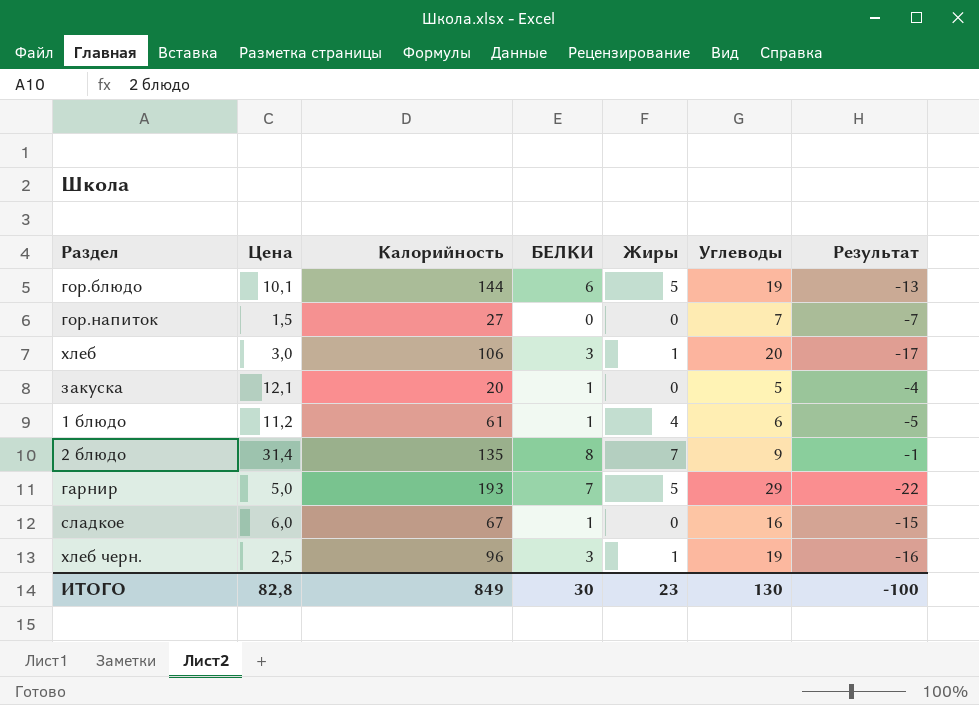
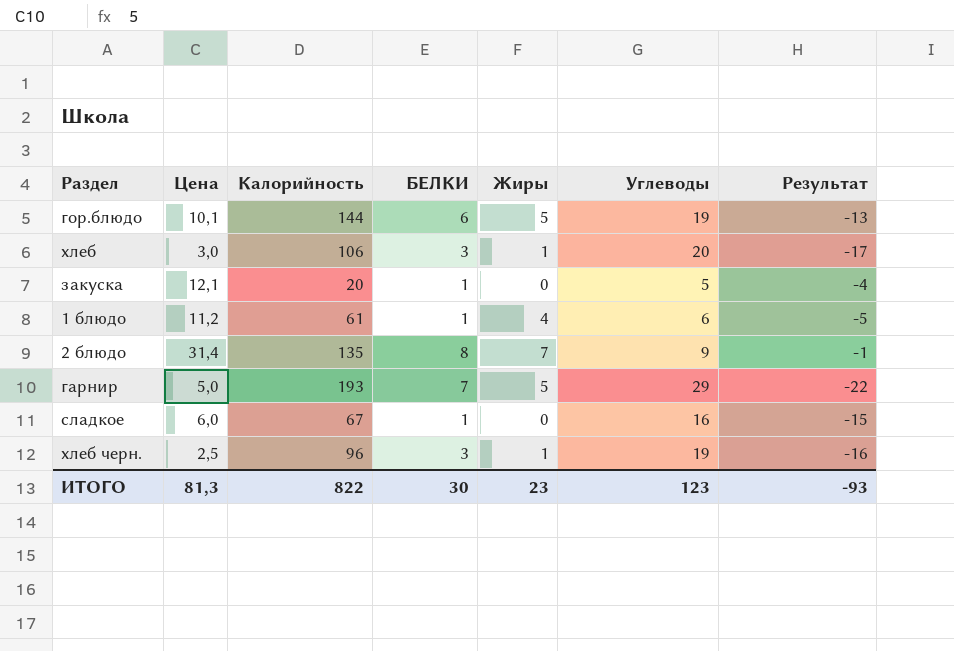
row гор.напиток: 1,5 | 27 | 0 | 0 | 7 | -7 -> none
ИТОГО | Цена: 82,8 -> 81,3
ИТОГО | Калорийность: 849 -> 822
ИТОГО | Углеводы: 130 -> 123
ИТОГО | Результат: -100 -> -93

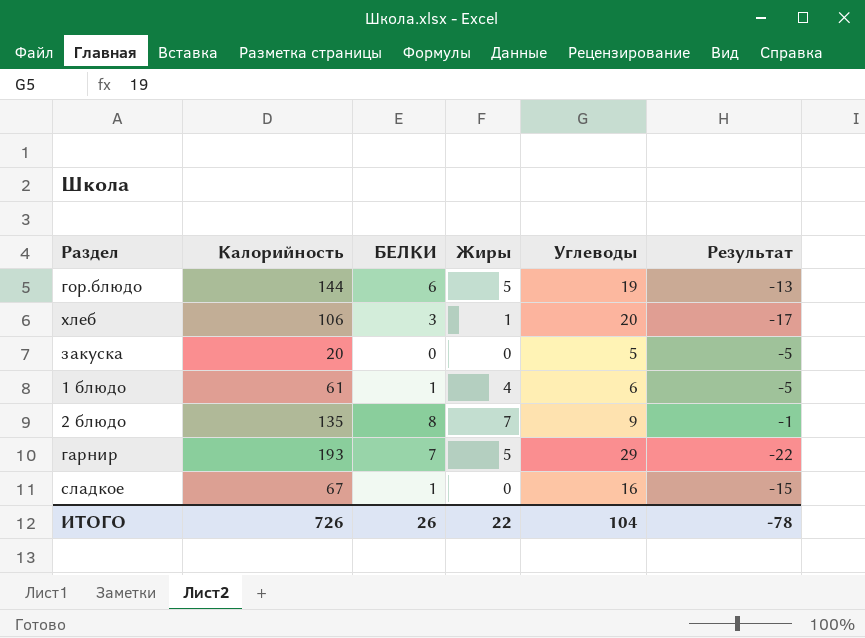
column Цена | position: 2 -> none
row хлеб черн.: 2,5 | 96 | 3 | 1 | 19 | -16 -> none
закуска | БЕЛКИ: 1 -> 0
закуска | Результат: -4 -> -5
ИТОГО | Калорийность: 822 -> 726
ИТОГО | БЕЛКИ: 30 -> 26
ИТОГО | Жиры: 23 -> 22
ИТОГО | Углеводы: 123 -> 104
ИТОГО | Результат: -93 -> -78

